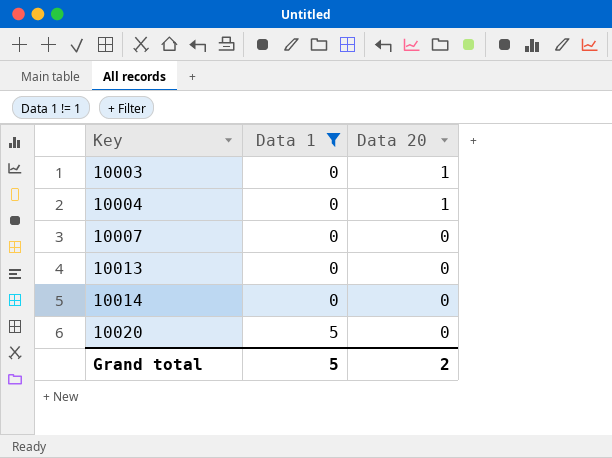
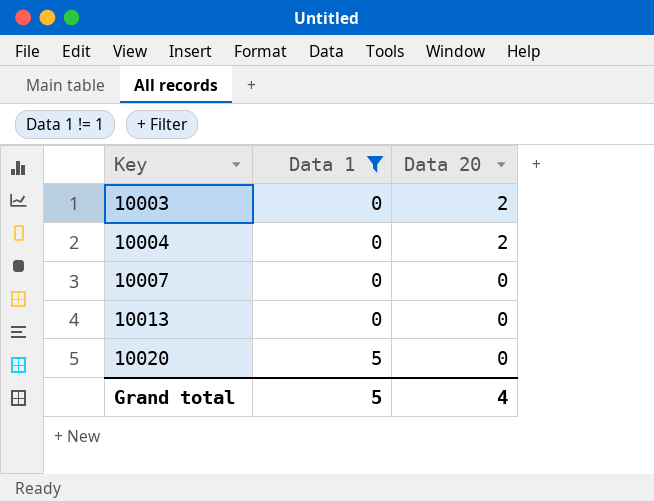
row 10014: 0 | 0 -> none
10003 | Data 20: 1 -> 2
10004 | Data 20: 1 -> 2
Grand total | Data 20: 2 -> 4

